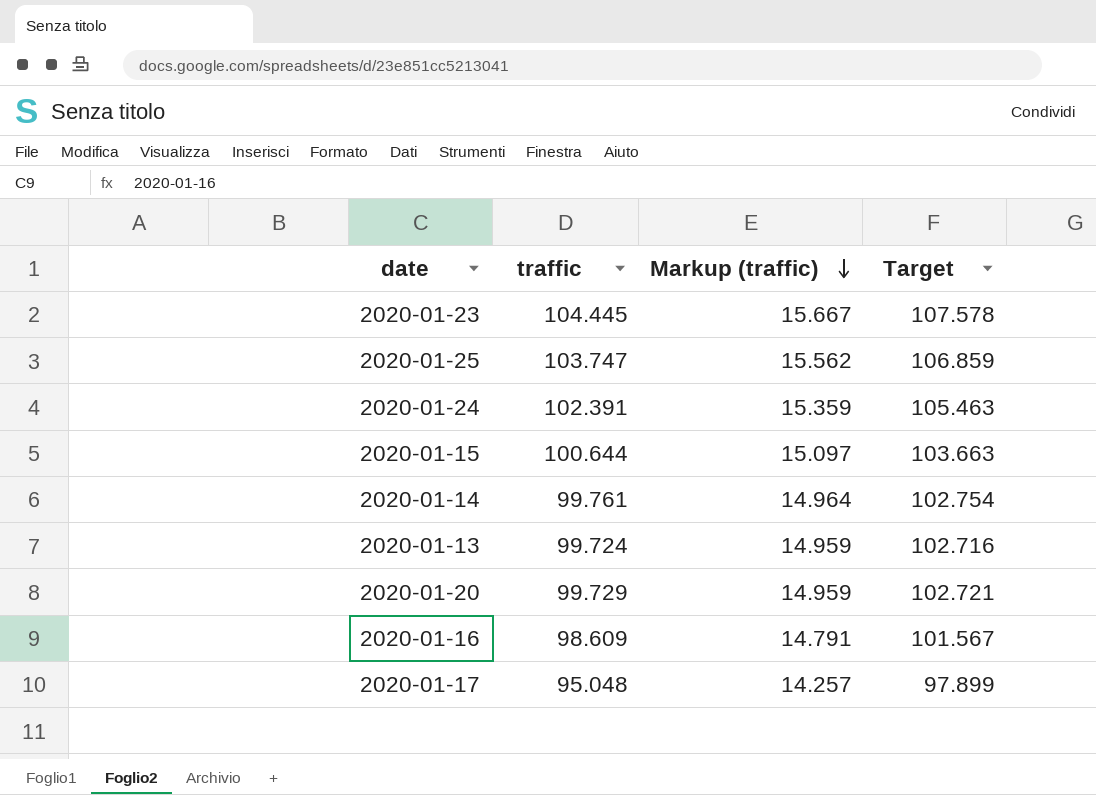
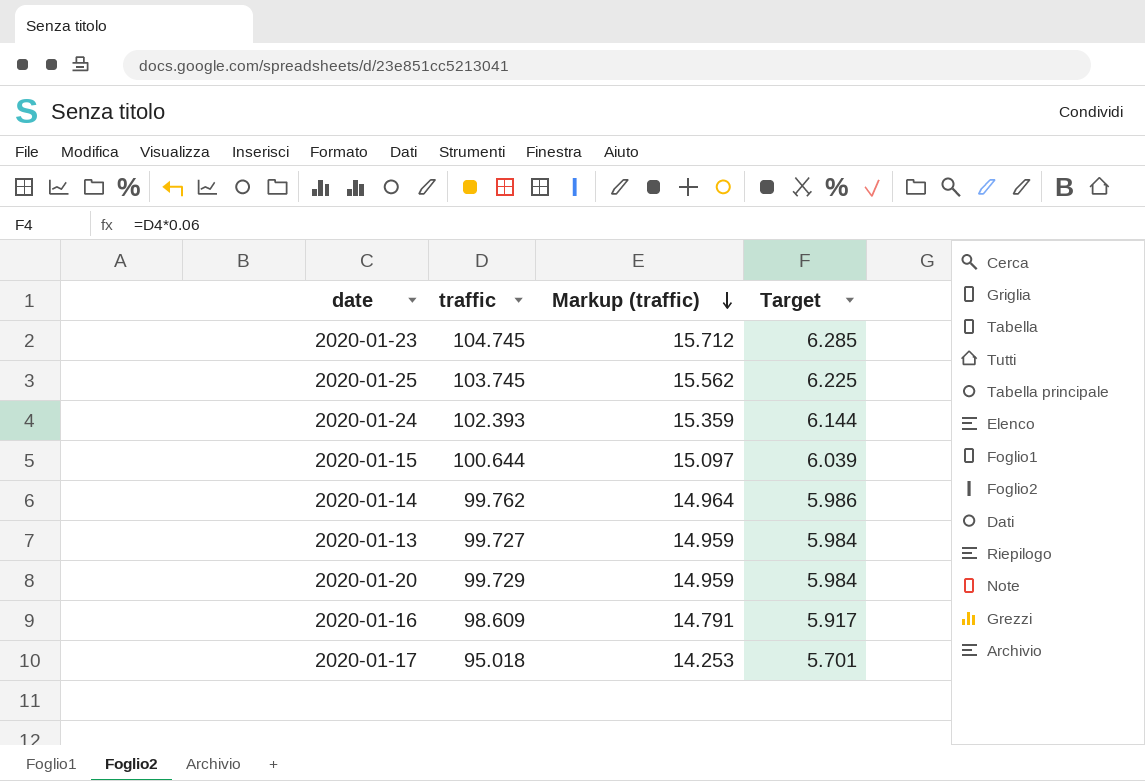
column Target | formula: [traffic] * 1.03 -> [traffic] * 0.06
2020-01-23 | traffic: 104.445 -> 104.745
2020-01-23 | Markup (traffic): 15.667 -> 15.712
2020-01-25 | traffic: 103.747 -> 103.745
2020-01-24 | traffic: 102.391 -> 102.393
2020-01-14 | traffic: 99.761 -> 99.762
2020-01-13 | traffic: 99.724 -> 99.727
2020-01-17 | traffic: 95.048 -> 95.018
2020-01-17 | Markup (traffic): 14.257 -> 14.253

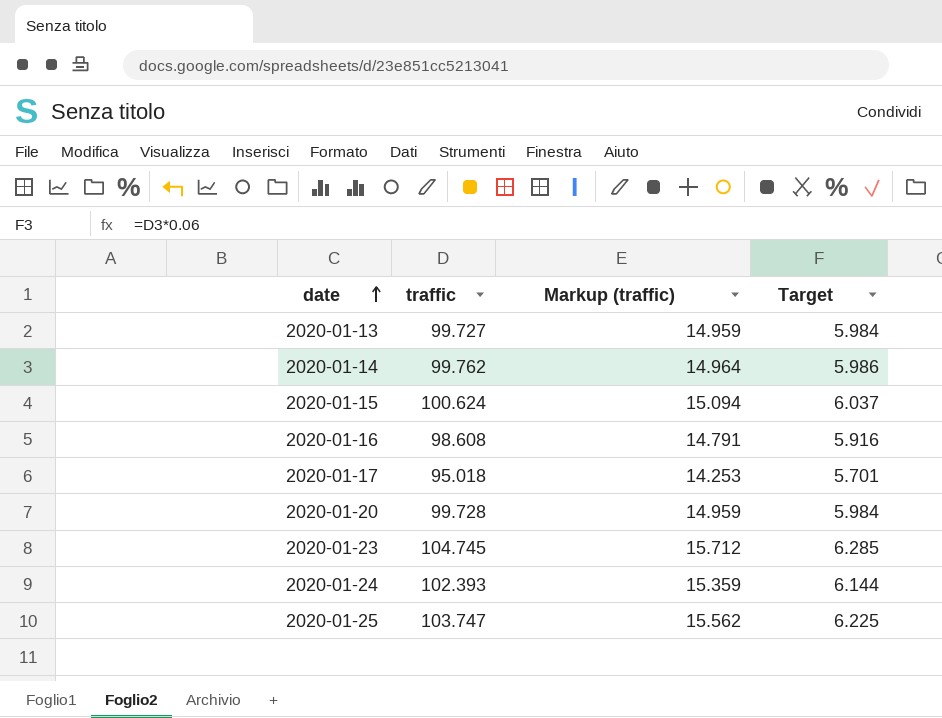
row order: Markup (traffic) descending -> date ascending
2020-01-15 | traffic: 100.644 -> 100.624
2020-01-15 | Markup (traffic): 15.097 -> 15.094
2020-01-15 | Target: 6.039 -> 6.037
2020-01-16 | traffic: 98.609 -> 98.608
2020-01-16 | Target: 5.917 -> 5.916
2020-01-20 | traffic: 99.729 -> 99.728
2020-01-25 | traffic: 103.745 -> 103.747

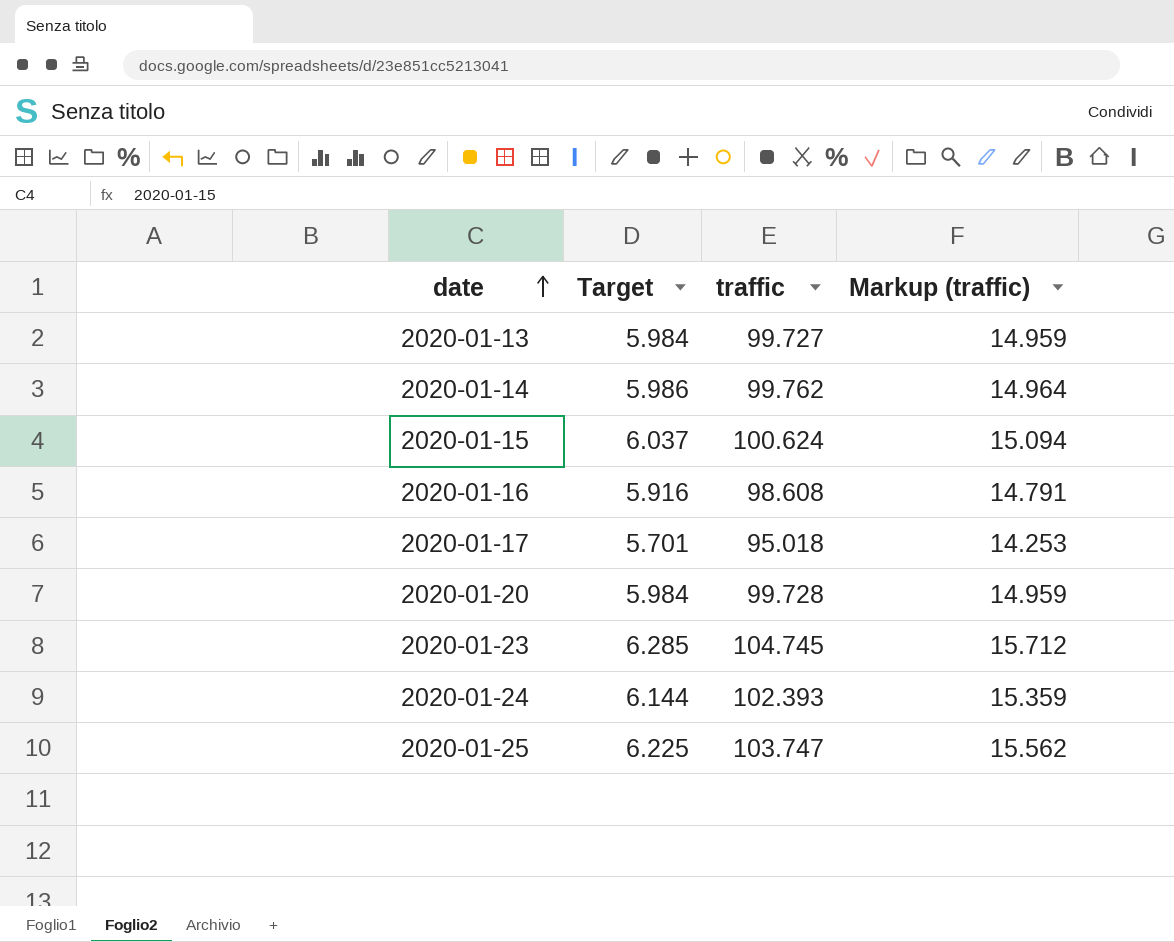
column Target | position: 4 -> 2

